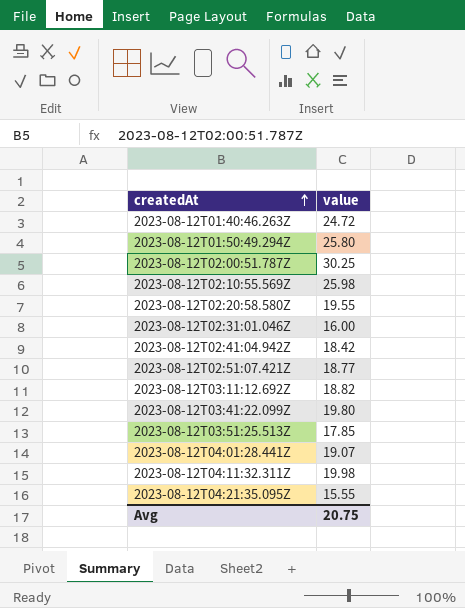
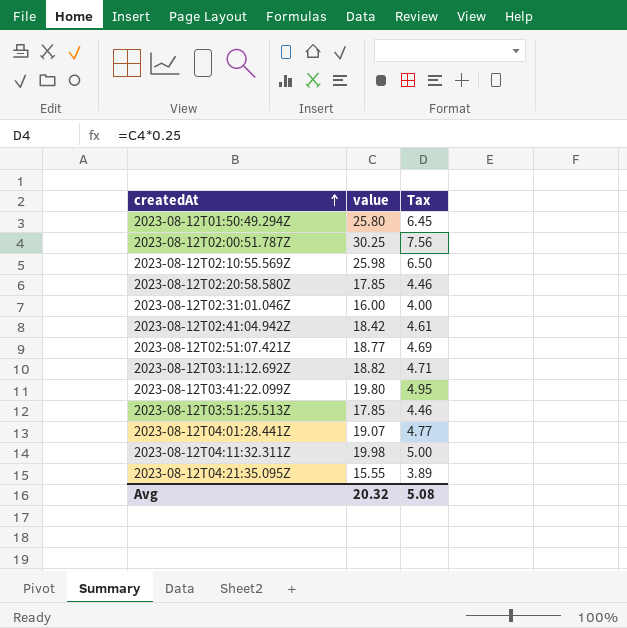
column Tax | formula: none -> [value] * 0.25
row 2023-08-12T01:40:46.263Z: 24.72 -> none
2023-08-12T02:20:58.580Z | value: 19.55 -> 17.85
Avg | value: 20.75 -> 20.32

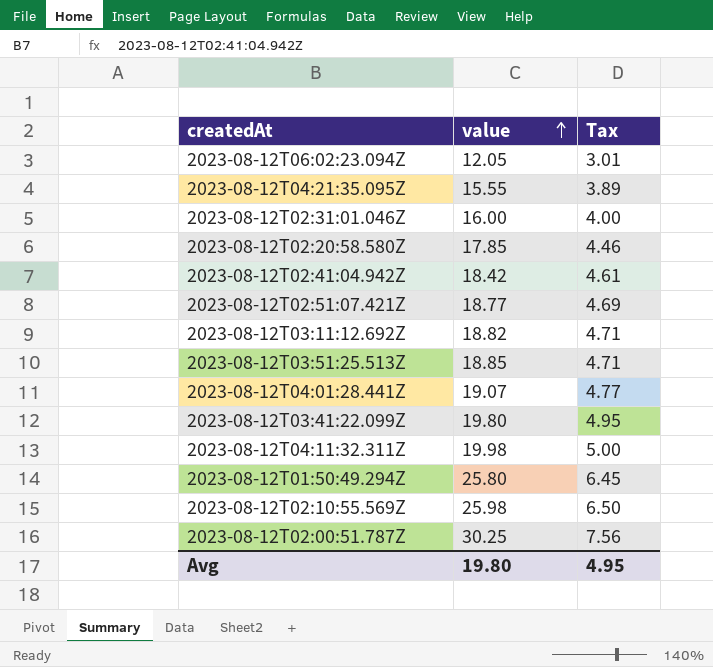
row order: createdAt ascending -> value ascending
row 2023-08-12T06:02:23.094Z: none -> 12.05 | 3.01
2023-08-12T03:51:25.513Z | value: 17.85 -> 18.85
2023-08-12T03:51:25.513Z | Tax: 4.46 -> 4.71
Avg | value: 20.32 -> 19.80
Avg | Tax: 5.08 -> 4.95

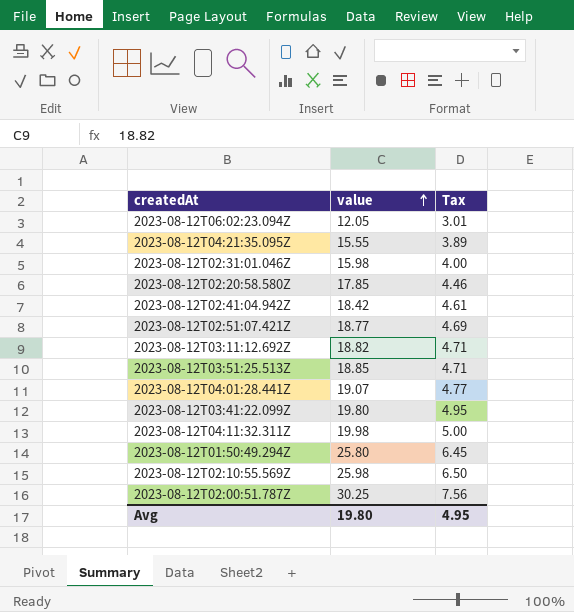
2023-08-12T02:31:01.046Z | value: 16.00 -> 15.98

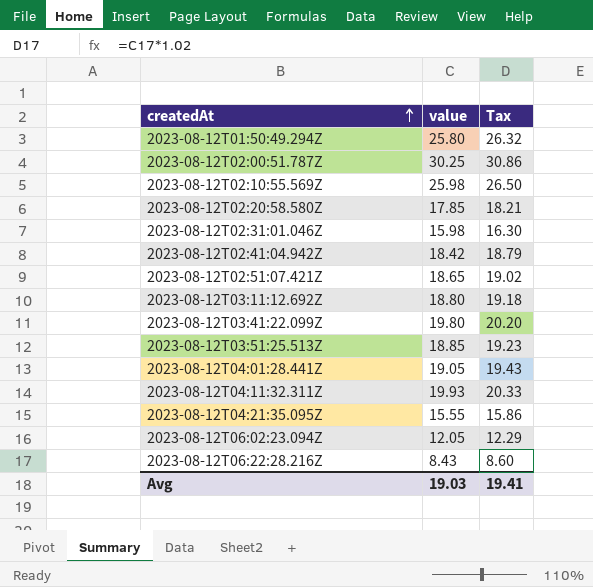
row order: value ascending -> createdAt ascending
column Tax | formula: [value] * 0.25 -> [value] * 1.02
2023-08-12T02:51:07.421Z | value: 18.77 -> 18.65
2023-08-12T03:11:12.692Z | value: 18.82 -> 18.80
2023-08-12T04:01:28.441Z | value: 19.07 -> 19.05
2023-08-12T04:11:32.311Z | value: 19.98 -> 19.93
row 2023-08-12T06:22:28.216Z: none -> 8.43 | 8.60
Avg | value: 19.80 -> 19.03
Avg | Tax: 4.95 -> 19.41

